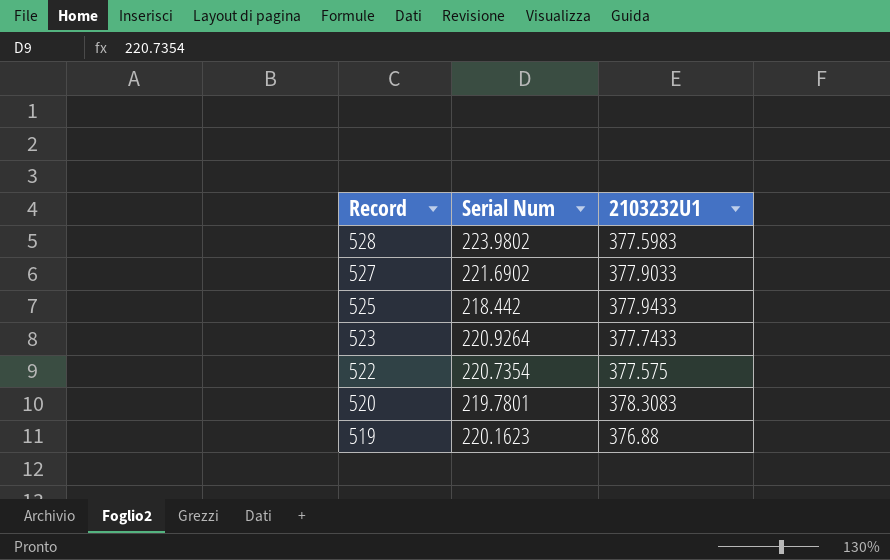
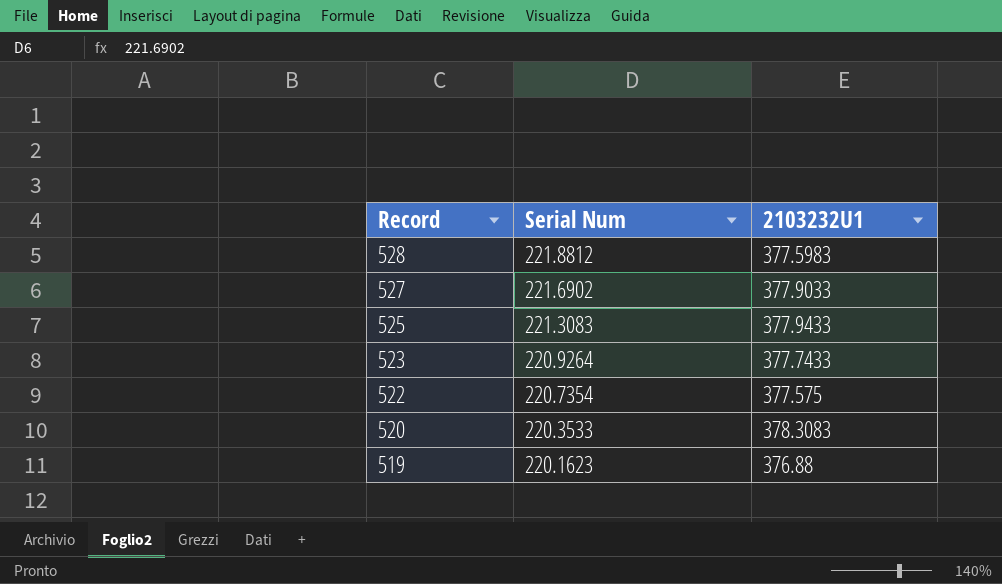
528 | Serial Num: 223.9802 -> 221.8812
525 | Serial Num: 218.442 -> 221.3083
520 | Serial Num: 219.7801 -> 220.3533

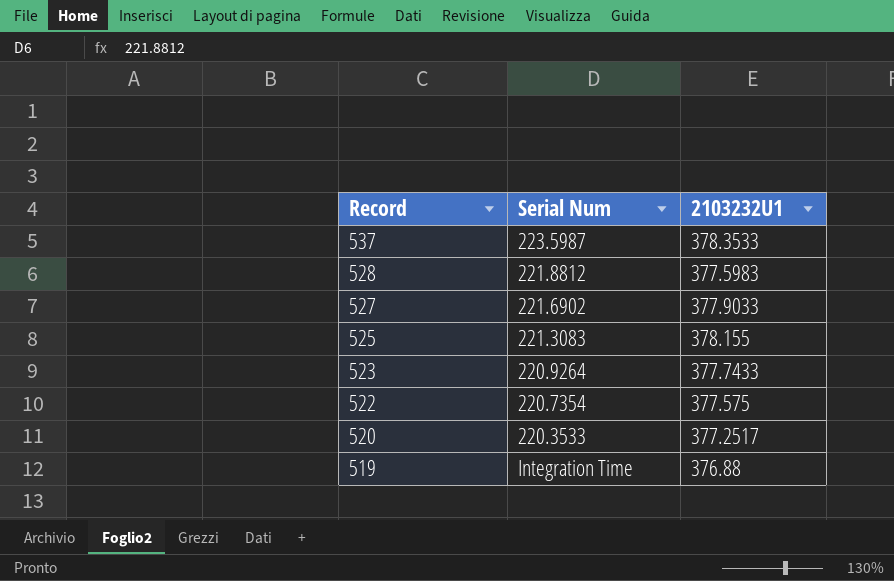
row 537: none -> 223.5987 | 378.3533
525 | 2103232U1: 377.9433 -> 378.155
520 | 2103232U1: 378.3083 -> 377.2517
519 | Serial Num: 220.1623 -> Integration Time

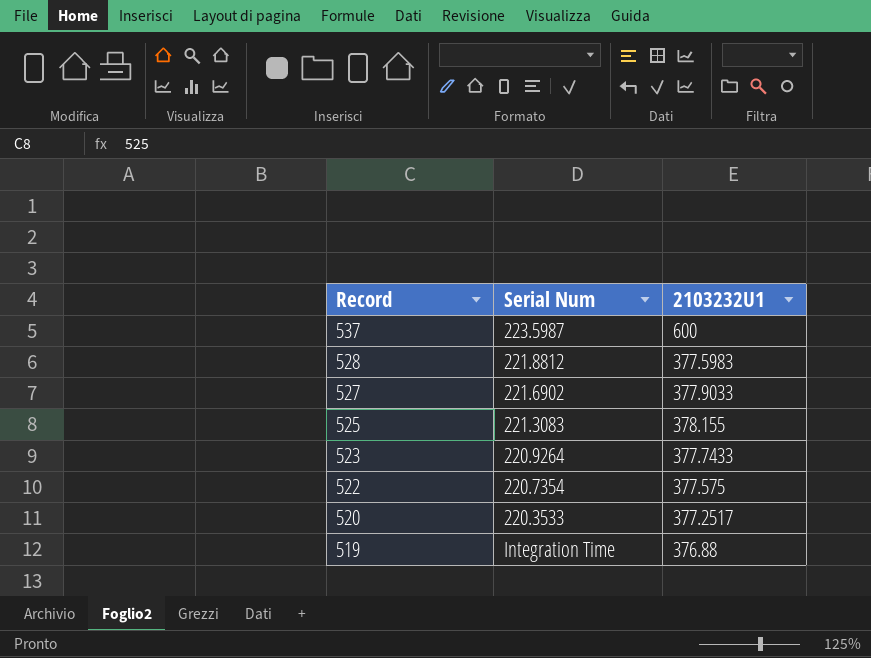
537 | 2103232U1: 378.3533 -> 600

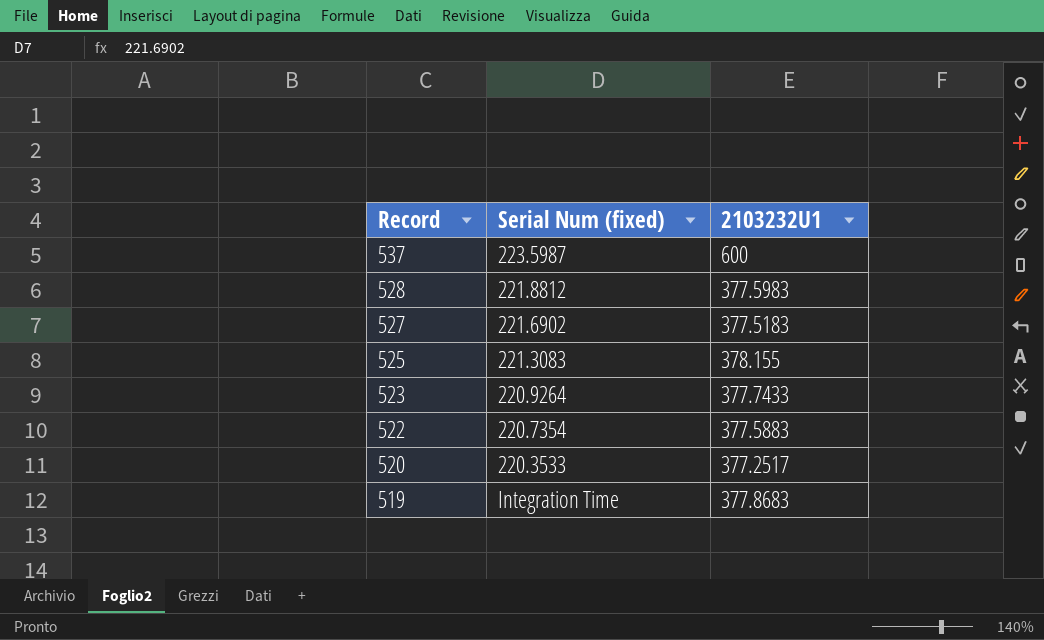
column name: Serial Num -> Serial Num (fixed)
527 | 2103232U1: 377.9033 -> 377.5183
522 | 2103232U1: 377.575 -> 377.5883
519 | 2103232U1: 376.88 -> 377.8683

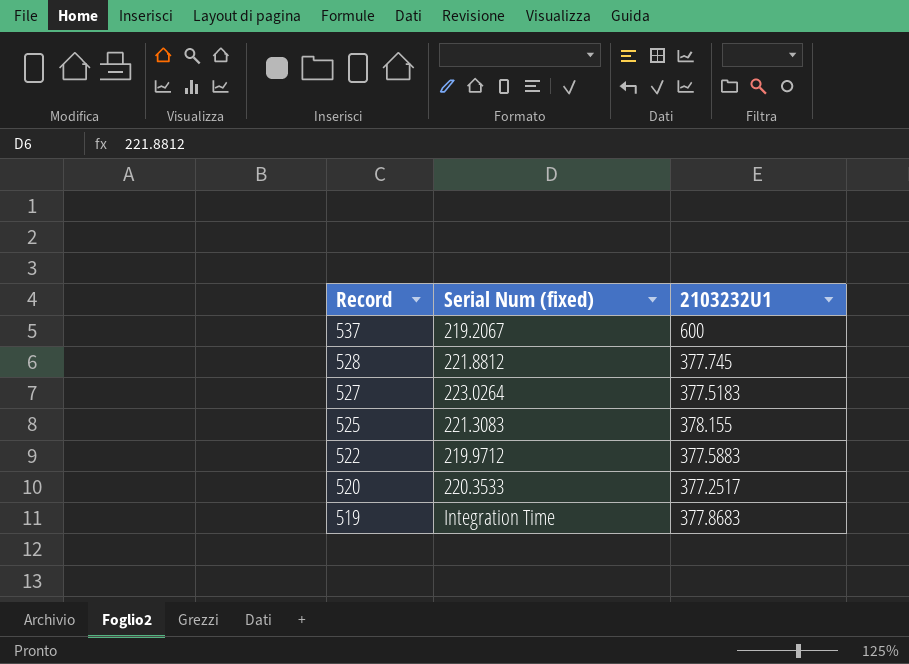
row 523: 220.9264 | 377.7433 -> none
537 | Serial Num (fixed): 223.5987 -> 219.2067
528 | 2103232U1: 377.5983 -> 377.745
527 | Serial Num (fixed): 221.6902 -> 223.0264
522 | Serial Num (fixed): 220.7354 -> 219.9712

